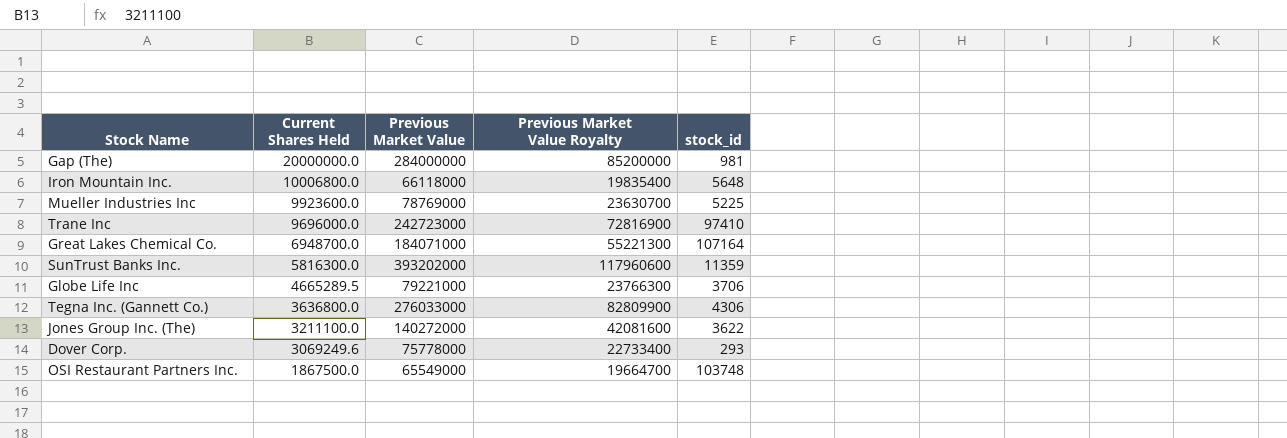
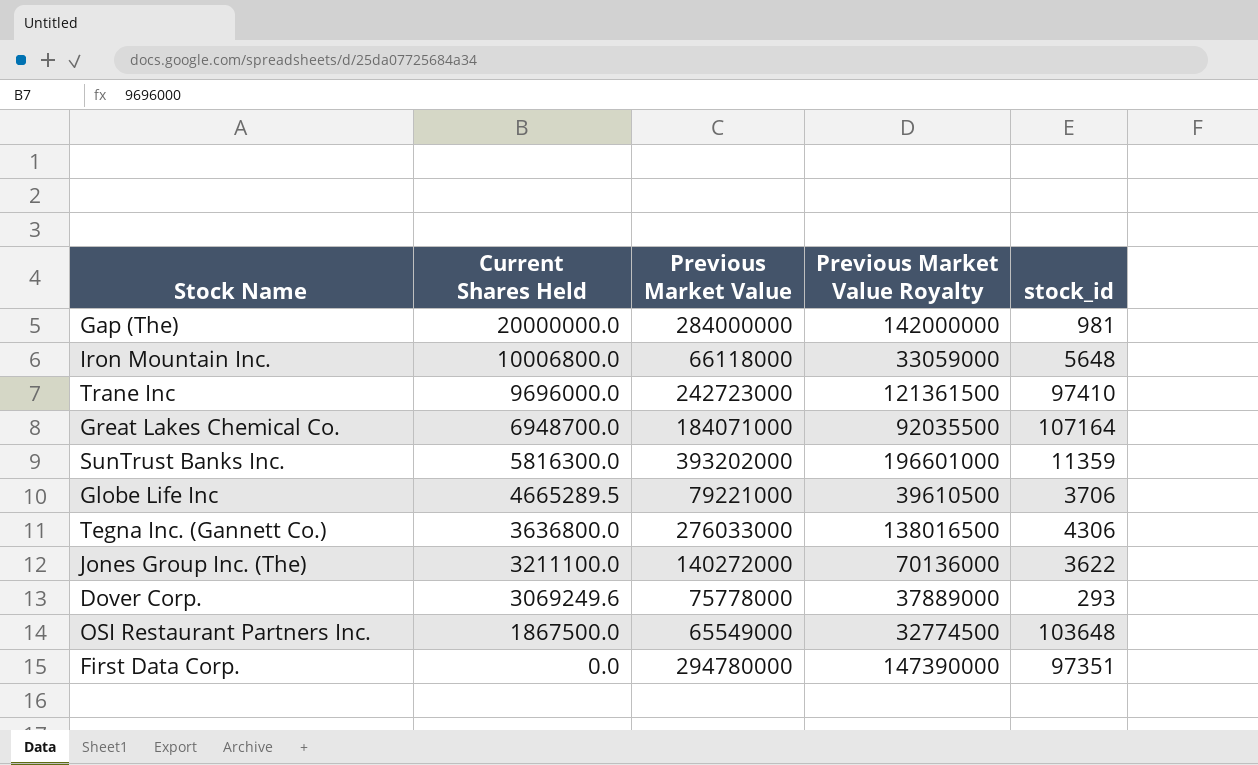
column Previous Market Value Royalty | formula: [Previous Market Value] * 0.3 -> [Previous Market Value] * 0.5
row Mueller Industries Inc: 9923600.0 | 78769000 | 23630700 | 5225 -> none
OSI Restaurant Partners Inc. | stock_id: 103748 -> 103648
row First Data Corp.: none -> 0.0 | 294780000 | 147390000 | 97351

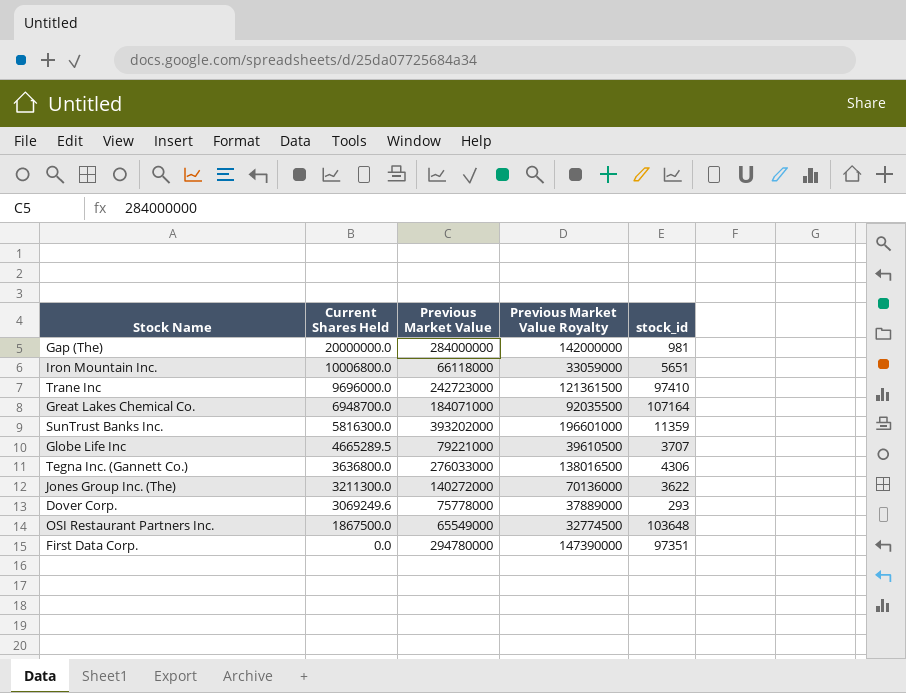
Iron Mountain Inc. | stock_id: 5648 -> 5651
Globe Life Inc | stock_id: 3706 -> 3707
Jones Group Inc. (The) | Current Shares Held: 3211100.0 -> 3211300.0

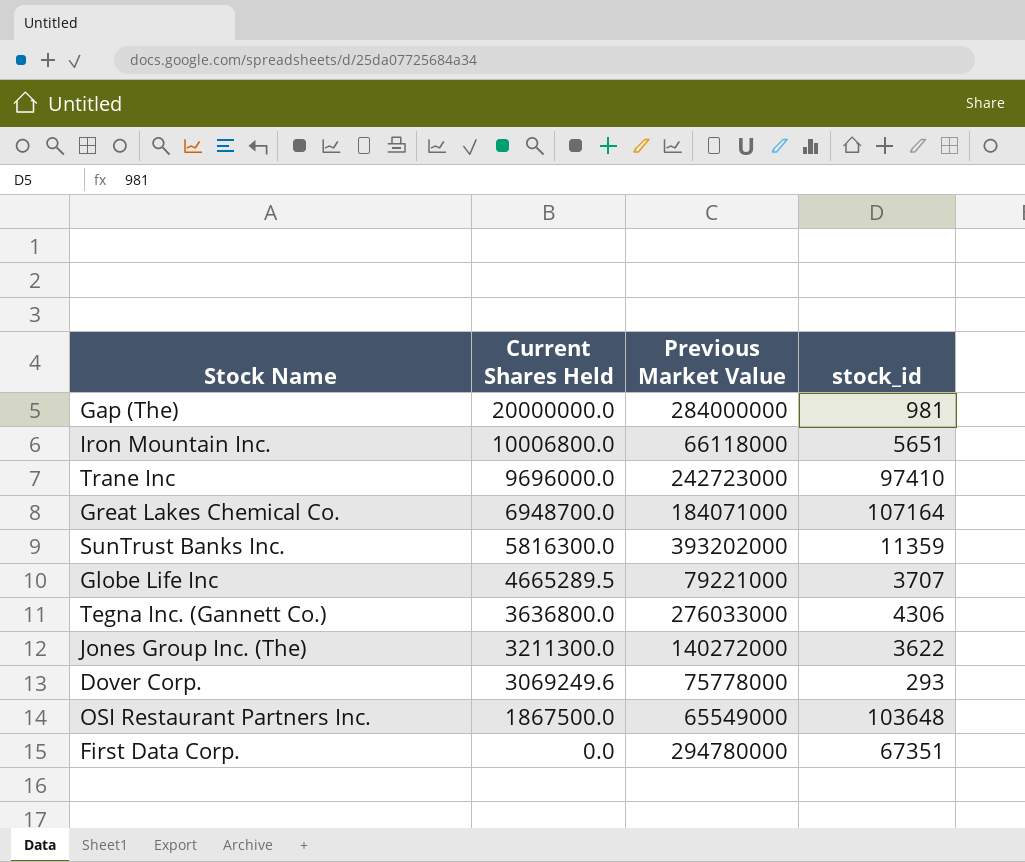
column Previous Market Value Royalty | formula: [Previous Market Value] * 0.5 -> none
First Data Corp. | stock_id: 97351 -> 67351

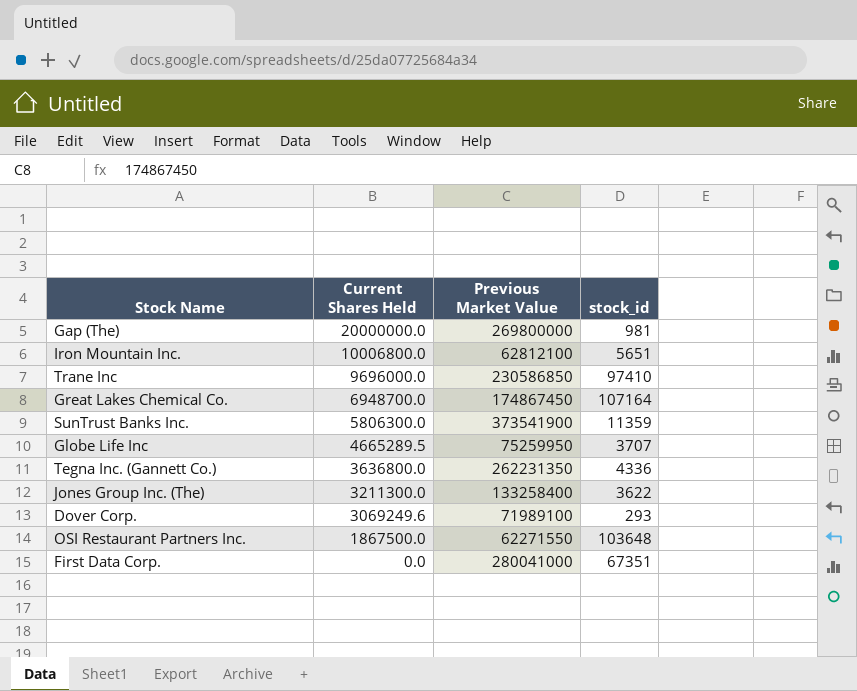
Gap (The) | Previous Market Value: 284000000 -> 269800000
Iron Mountain Inc. | Previous Market Value: 66118000 -> 62812100
Trane Inc | Previous Market Value: 242723000 -> 230586850
Great Lakes Chemical Co. | Previous Market Value: 184071000 -> 174867450
SunTrust Banks Inc. | Current Shares Held: 5816300.0 -> 5806300.0
SunTrust Banks Inc. | Previous Market Value: 393202000 -> 373541900
Globe Life Inc | Previous Market Value: 79221000 -> 75259950
Tegna Inc. (Gannett Co.) | Previous Market Value: 276033000 -> 262231350
Tegna Inc. (Gannett Co.) | stock_id: 4306 -> 4336
Jones Group Inc. (The) | Previous Market Value: 140272000 -> 133258400
Dover Corp. | Previous Market Value: 75778000 -> 71989100
OSI Restaurant Partners Inc. | Previous Market Value: 65549000 -> 62271550
First Data Corp. | Previous Market Value: 294780000 -> 280041000

